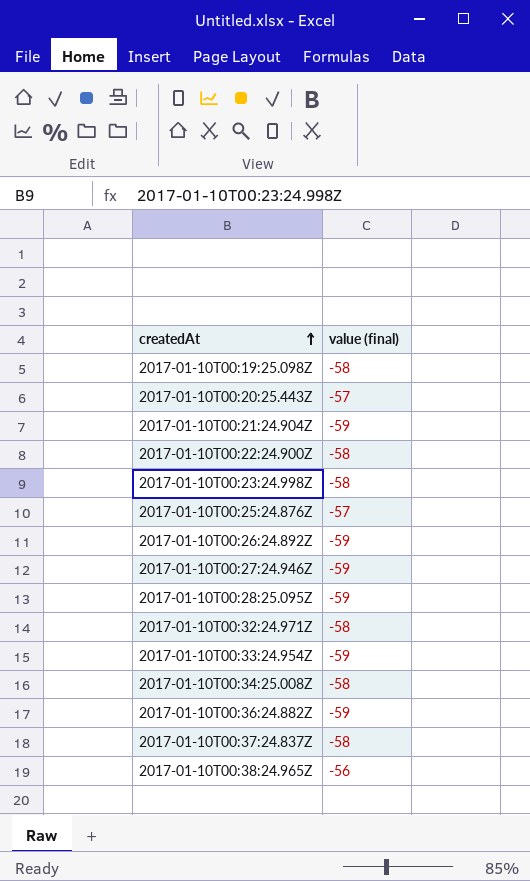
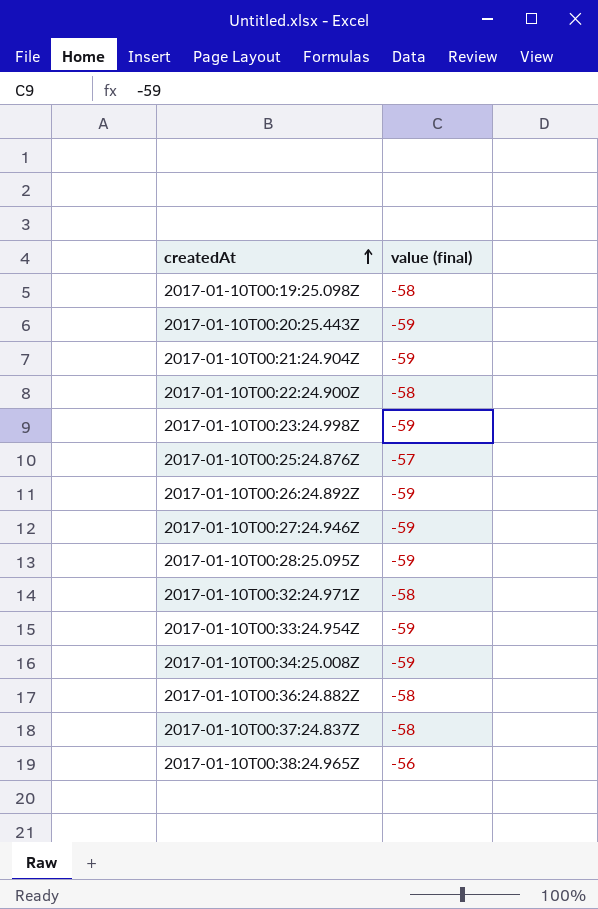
2017-01-10T00:20:25.443Z | value (final): -57 -> -59
2017-01-10T00:23:24.998Z | value (final): -58 -> -59
2017-01-10T00:34:25.008Z | value (final): -58 -> -59
2017-01-10T00:36:24.882Z | value (final): -59 -> -58

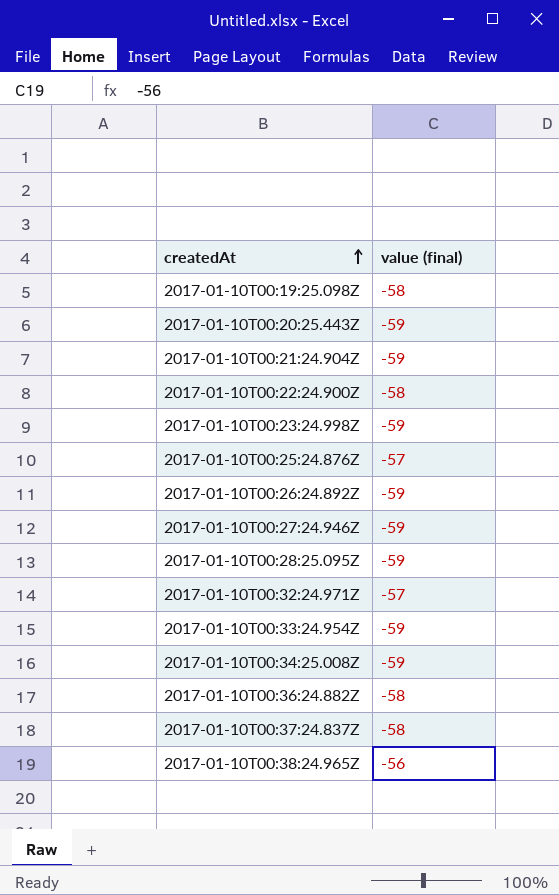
2017-01-10T00:32:24.971Z | value (final): -58 -> -57

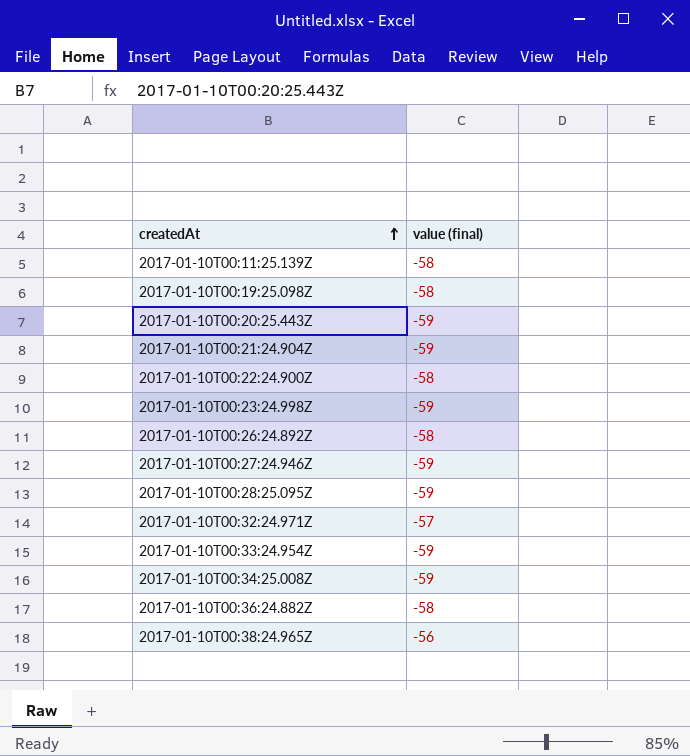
row 2017-01-10T00:25:24.876Z: -57 -> none
row 2017-01-10T00:37:24.837Z: -58 -> none
row 2017-01-10T00:11:25.139Z: none -> -58
2017-01-10T00:26:24.892Z | value (final): -59 -> -58

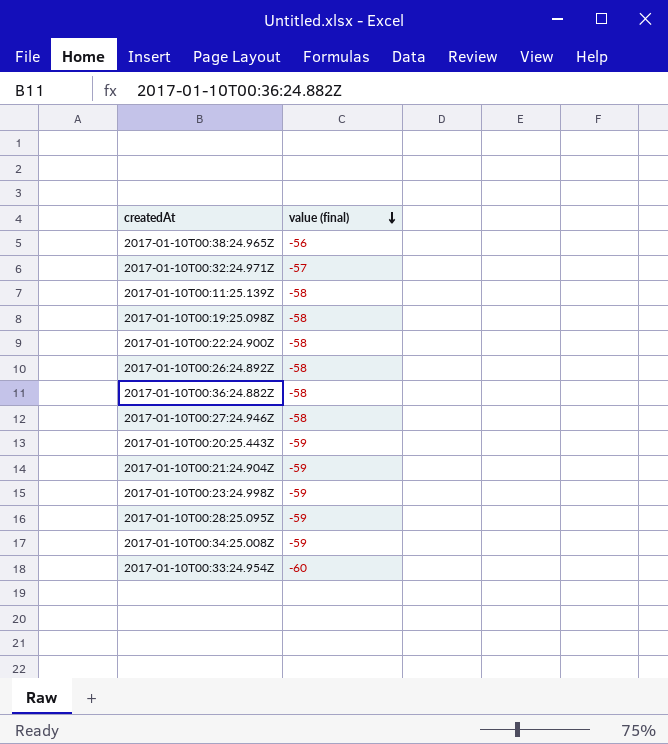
row order: createdAt ascending -> value (final) descending
2017-01-10T00:27:24.946Z | value (final): -59 -> -58
2017-01-10T00:33:24.954Z | value (final): -59 -> -60

